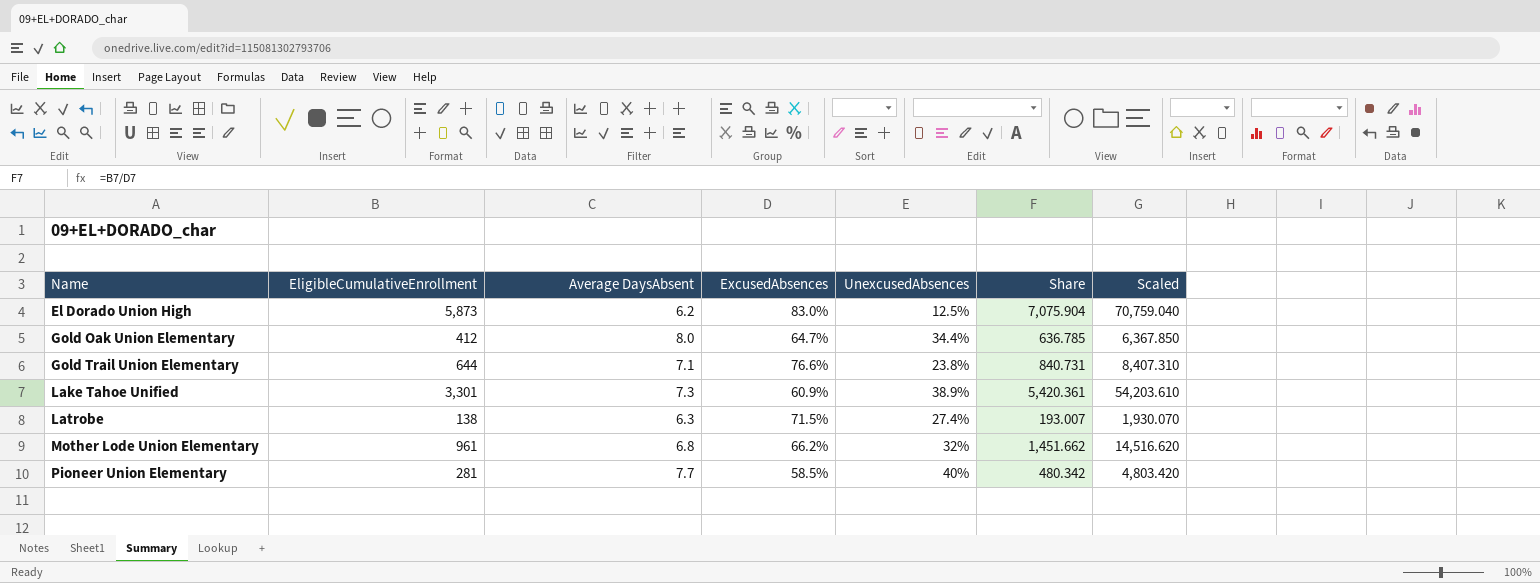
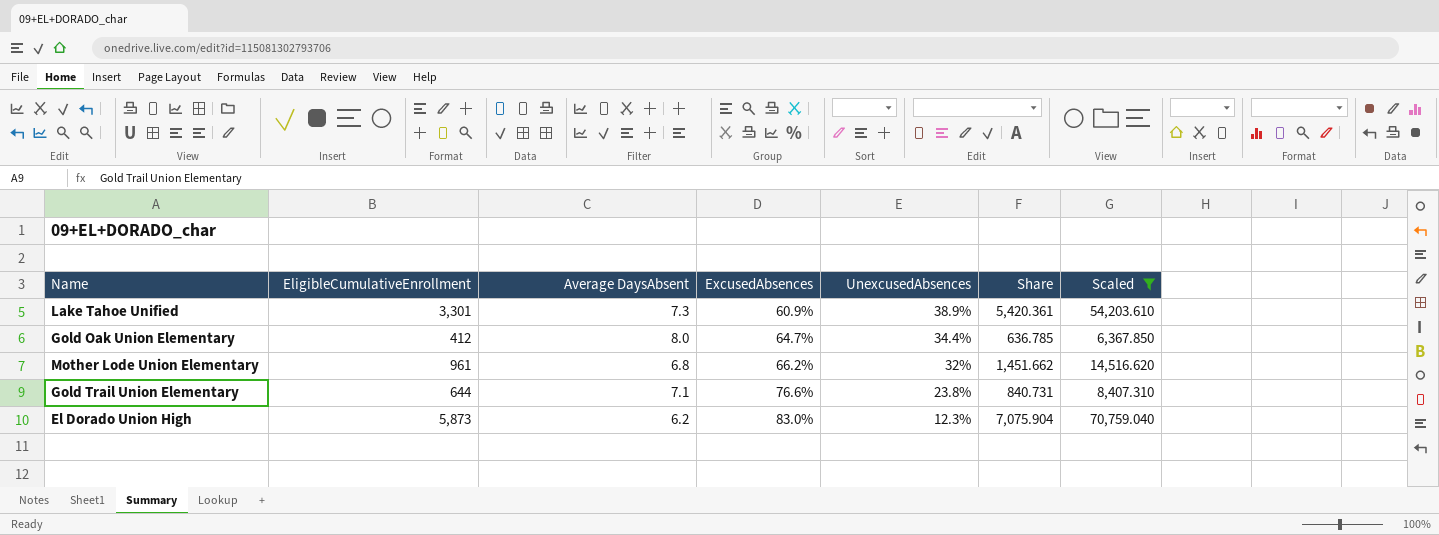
filter: none -> Scaled >= 6,367.850
row order: Name ascending -> ExcusedAbsences ascending
El Dorado Union High | UnexcusedAbsences: 12.5% -> 12.3%

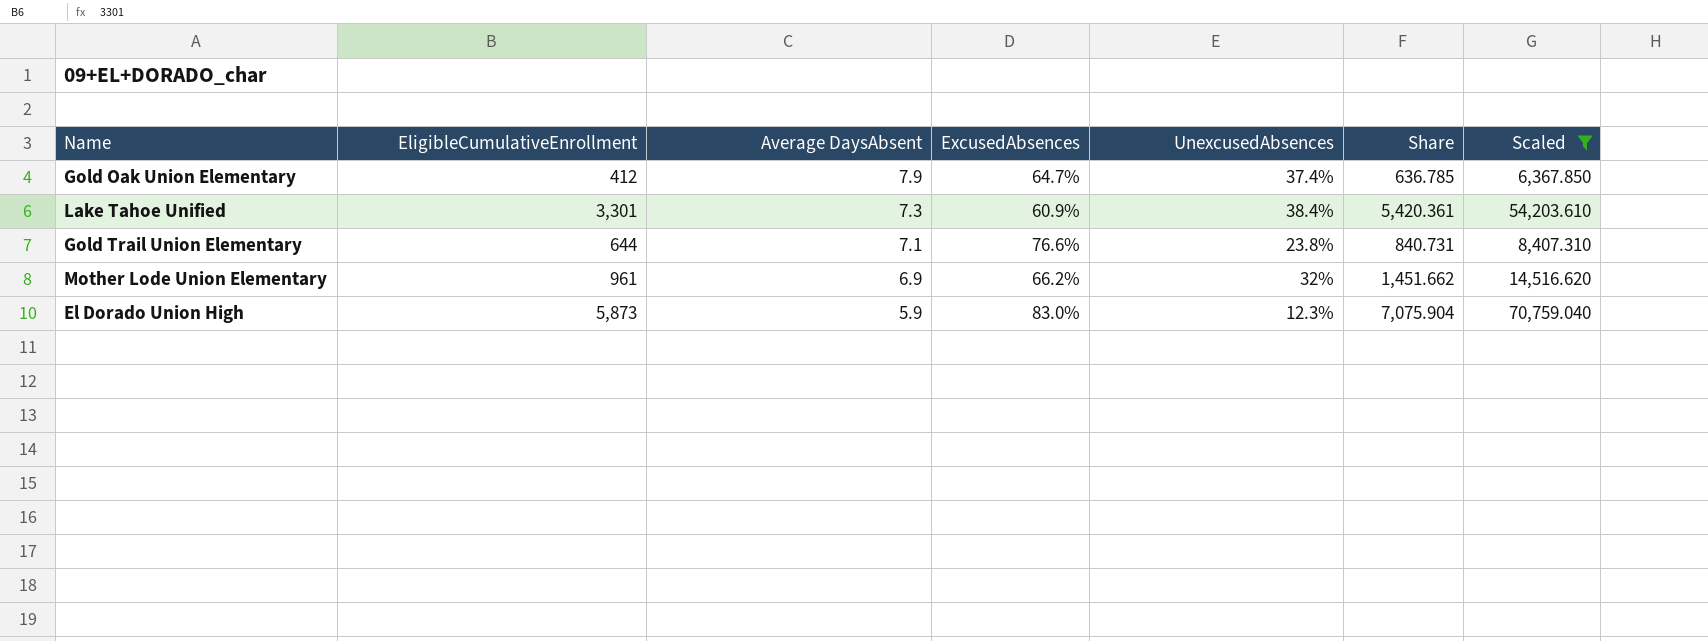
row order: ExcusedAbsences ascending -> Average DaysAbsent descending
Gold Oak Union Elementary | Average DaysAbsent: 8.0 -> 7.9
Gold Oak Union Elementary | UnexcusedAbsences: 34.4% -> 37.4%
Lake Tahoe Unified | UnexcusedAbsences: 38.9% -> 38.4%
Mother Lode Union Elementary | Average DaysAbsent: 6.8 -> 6.9
El Dorado Union High | Average DaysAbsent: 6.2 -> 5.9

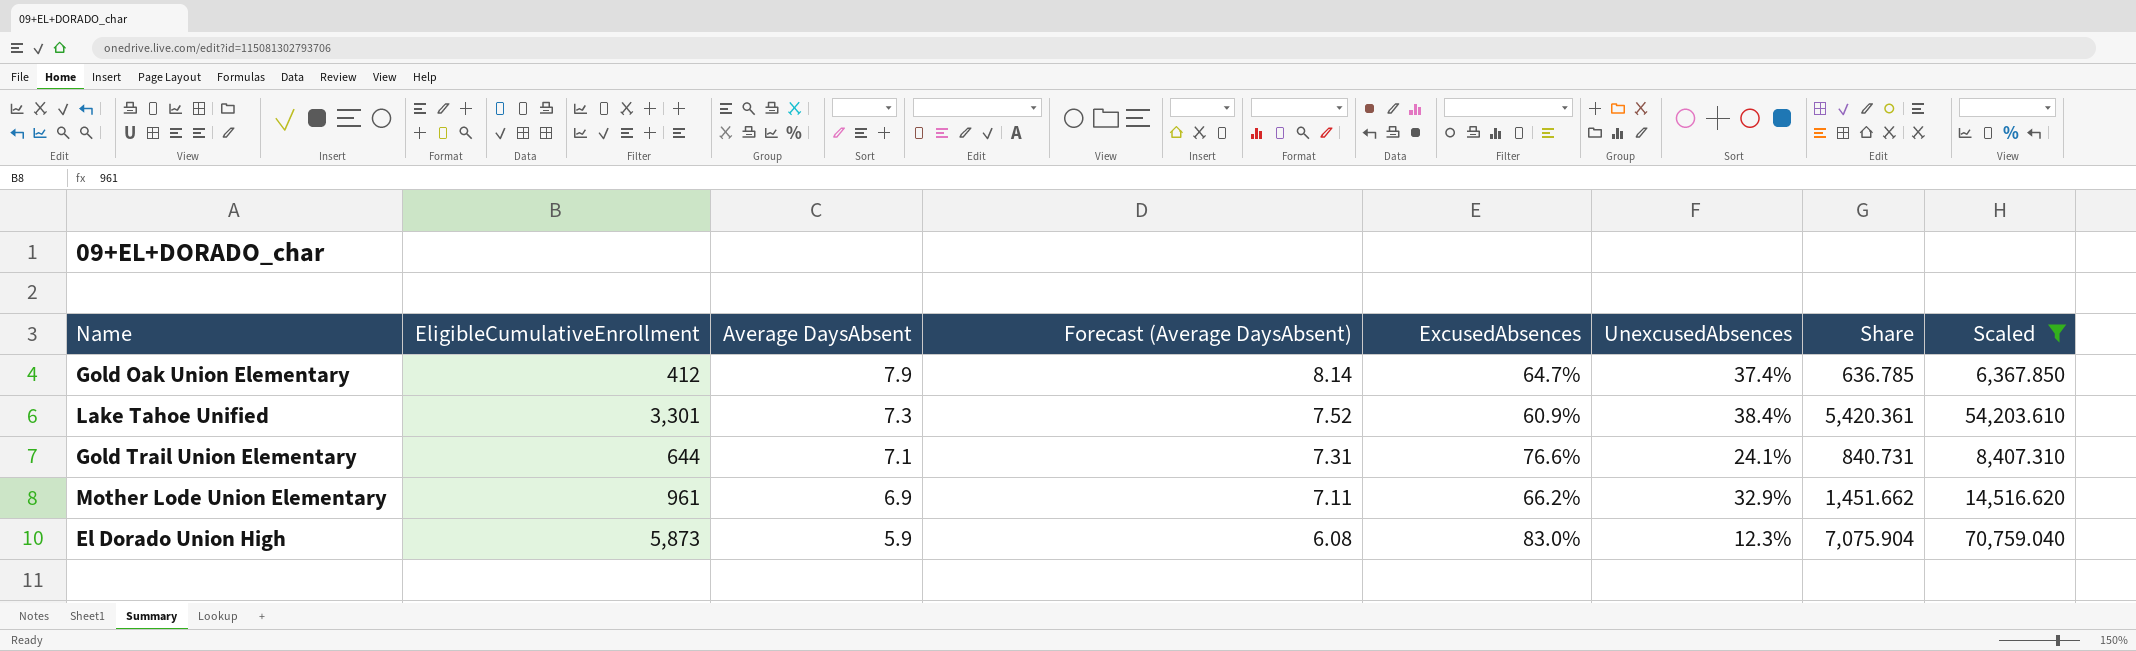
column Forecast (Average DaysAbsent) | formula: none -> [Average DaysAbsent] * 1.03
Gold Trail Union Elementary | UnexcusedAbsences: 23.8% -> 24.1%
Mother Lode Union Elementary | UnexcusedAbsences: 32% -> 32.9%

